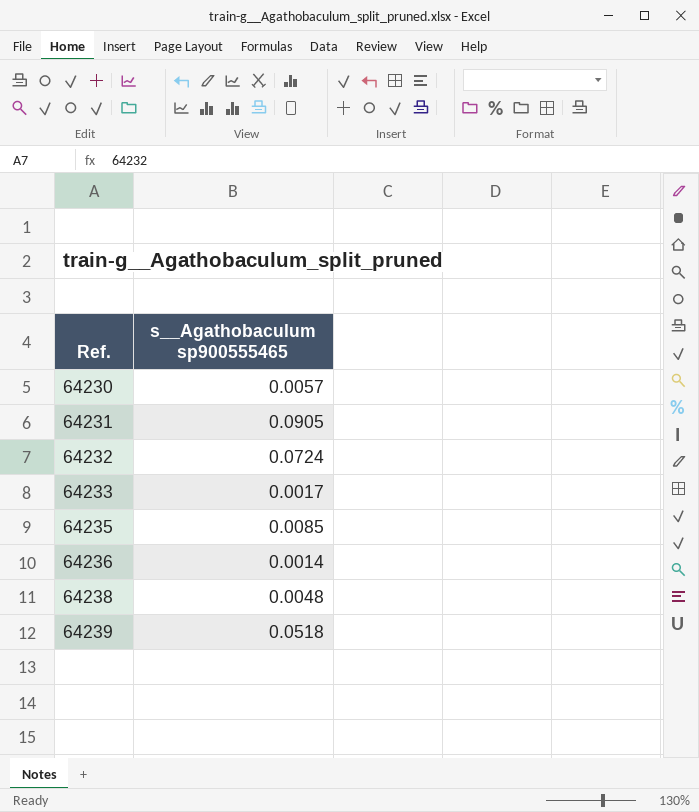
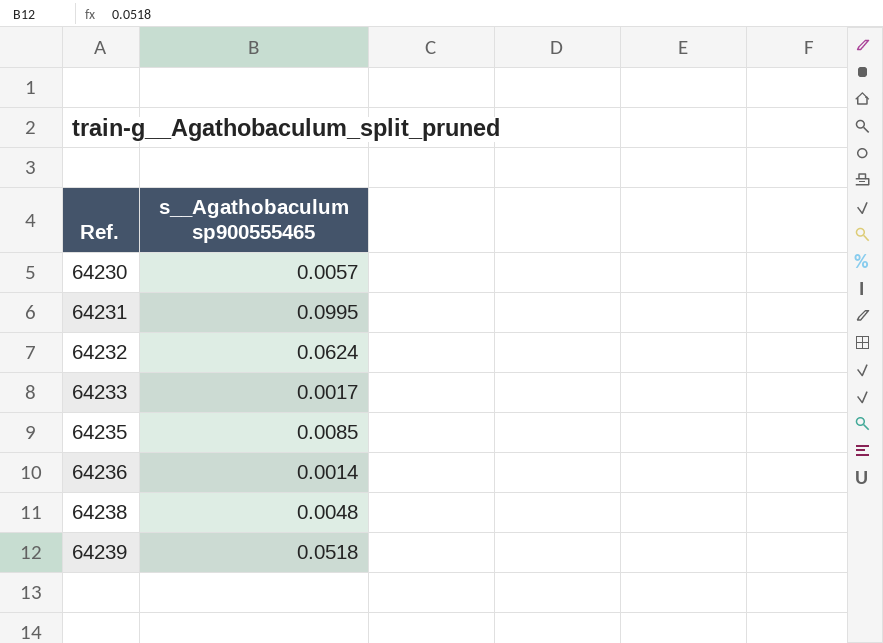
64231 | s__Agathobaculum sp900555465: 0.0905 -> 0.0995
64232 | s__Agathobaculum sp900555465: 0.0724 -> 0.0624

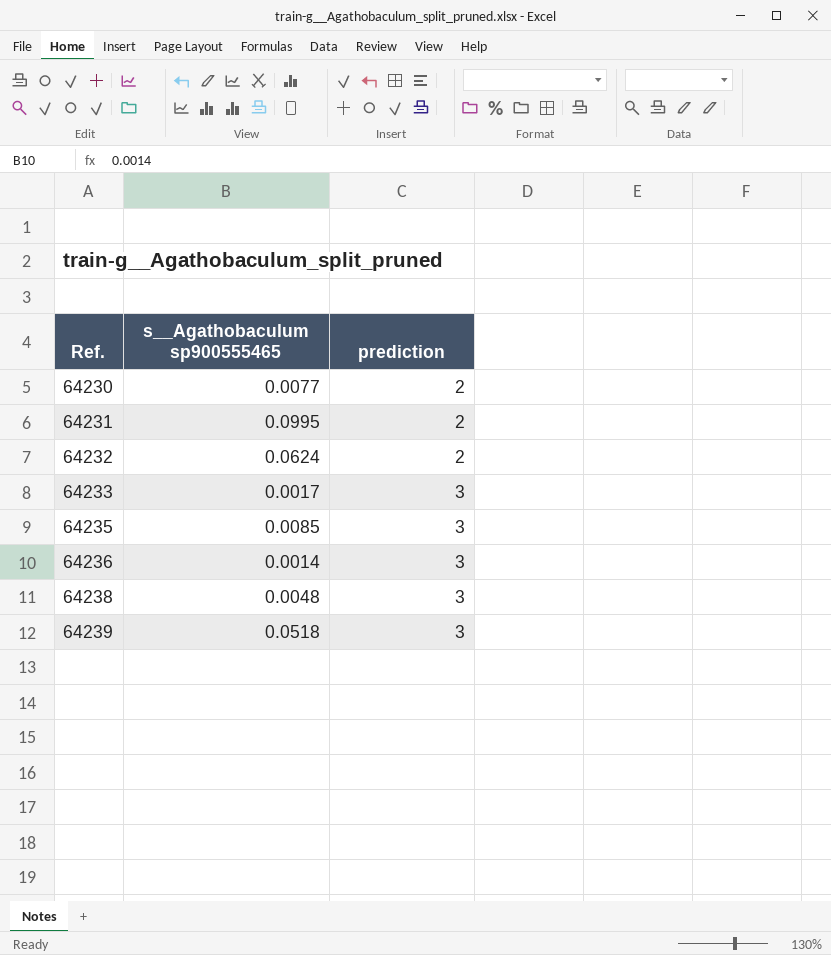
column prediction | position: none -> 3
64230 | s__Agathobaculum sp900555465: 0.0057 -> 0.0077

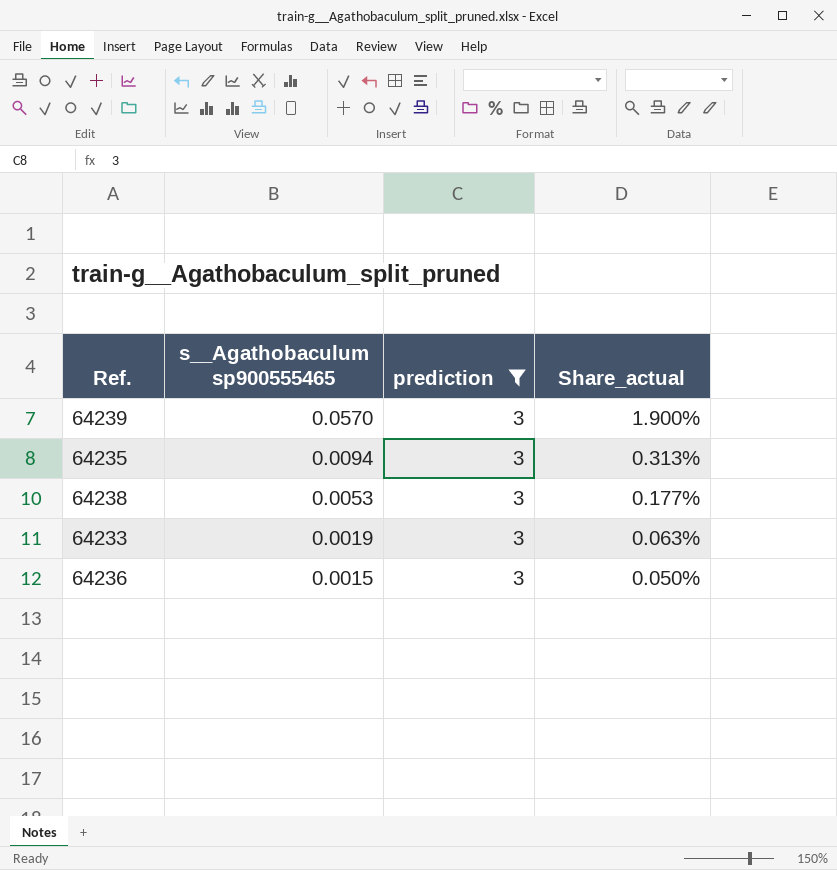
filter: none -> prediction = 3
row order: Ref. ascending -> s__Agathobaculum sp900555465 descending
column Share_actual | formula: none -> [s__Agathobaculum sp900555465] / [prediction]
64239 | s__Agathobaculum sp900555465: 0.0518 -> 0.0570
64235 | s__Agathobaculum sp900555465: 0.0085 -> 0.0094
64238 | s__Agathobaculum sp900555465: 0.0048 -> 0.0053
64233 | s__Agathobaculum sp900555465: 0.0017 -> 0.0019
64236 | s__Agathobaculum sp900555465: 0.0014 -> 0.0015

